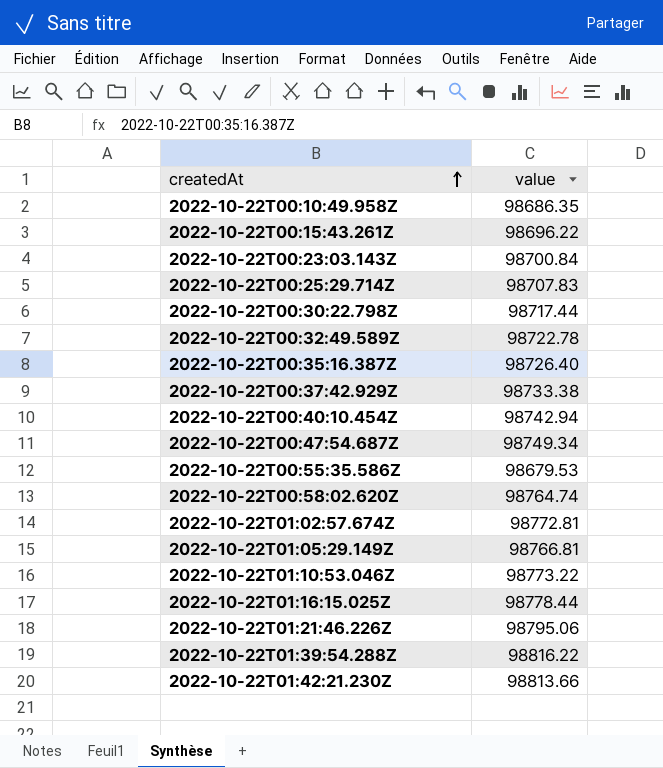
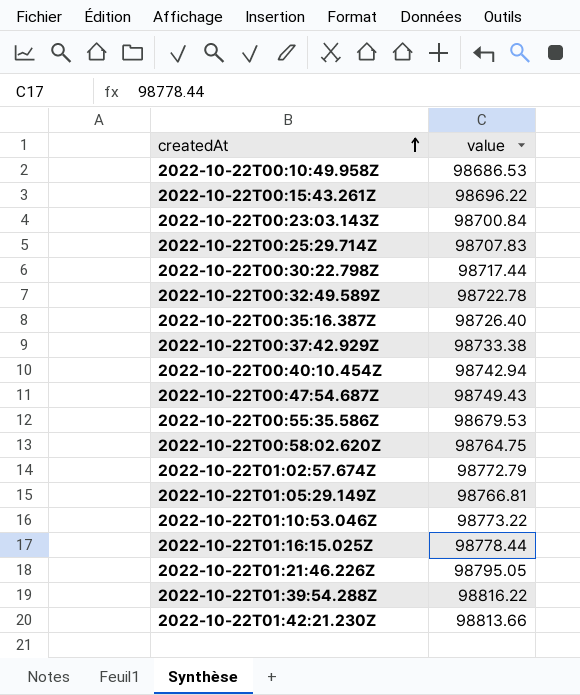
2022-10-22T00:10:49.958Z | value: 98686.35 -> 98686.53
2022-10-22T00:47:54.687Z | value: 98749.34 -> 98749.43
2022-10-22T00:58:02.620Z | value: 98764.74 -> 98764.75
2022-10-22T01:02:57.674Z | value: 98772.81 -> 98772.79
2022-10-22T01:21:46.226Z | value: 98795.06 -> 98795.05

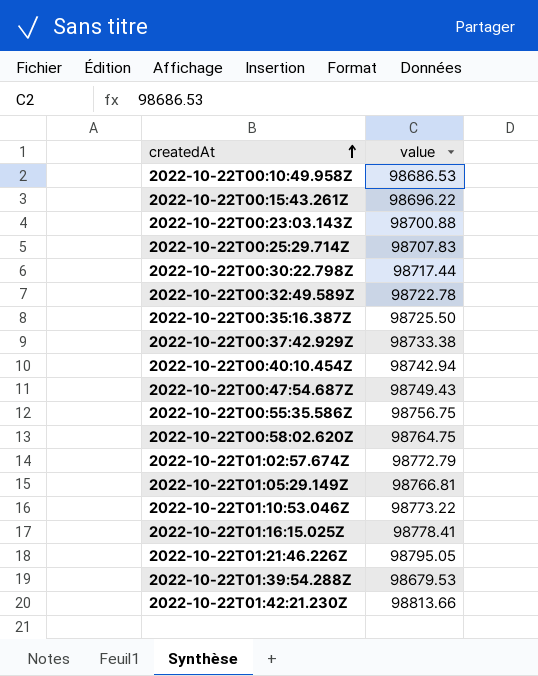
2022-10-22T00:23:03.143Z | value: 98700.84 -> 98700.88
2022-10-22T00:35:16.387Z | value: 98726.40 -> 98725.50
2022-10-22T00:55:35.586Z | value: 98679.53 -> 98756.75
2022-10-22T01:16:15.025Z | value: 98778.44 -> 98778.41
2022-10-22T01:39:54.288Z | value: 98816.22 -> 98679.53

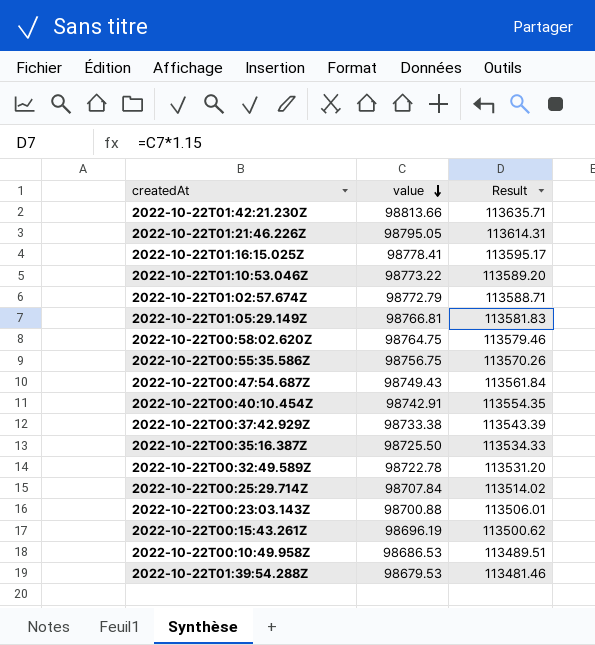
row order: createdAt ascending -> value descending
column Result | formula: none -> [value] * 1.15
row 2022-10-22T00:30:22.798Z: 98717.44 -> none
2022-10-22T00:40:10.454Z | value: 98742.94 -> 98742.91
2022-10-22T00:25:29.714Z | value: 98707.83 -> 98707.84
2022-10-22T00:15:43.261Z | value: 98696.22 -> 98696.19

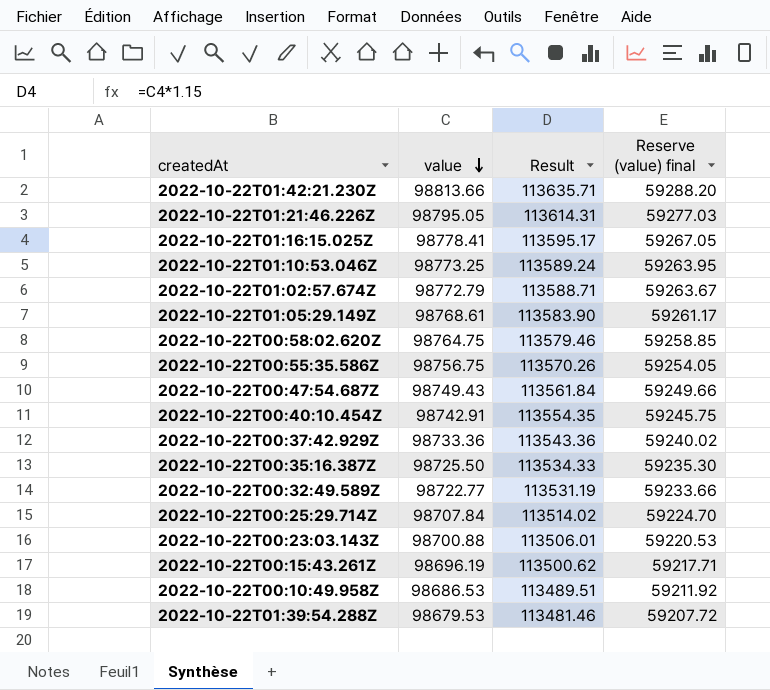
column Reserve (value) final | formula: none -> [value] * 0.6
2022-10-22T01:10:53.046Z | value: 98773.22 -> 98773.25
2022-10-22T01:10:53.046Z | Result: 113589.20 -> 113589.24
2022-10-22T01:05:29.149Z | value: 98766.81 -> 98768.61
2022-10-22T01:05:29.149Z | Result: 113581.83 -> 113583.90
2022-10-22T00:37:42.929Z | value: 98733.38 -> 98733.36
2022-10-22T00:37:42.929Z | Result: 113543.39 -> 113543.36
2022-10-22T00:32:49.589Z | value: 98722.78 -> 98722.77
2022-10-22T00:32:49.589Z | Result: 113531.20 -> 113531.19

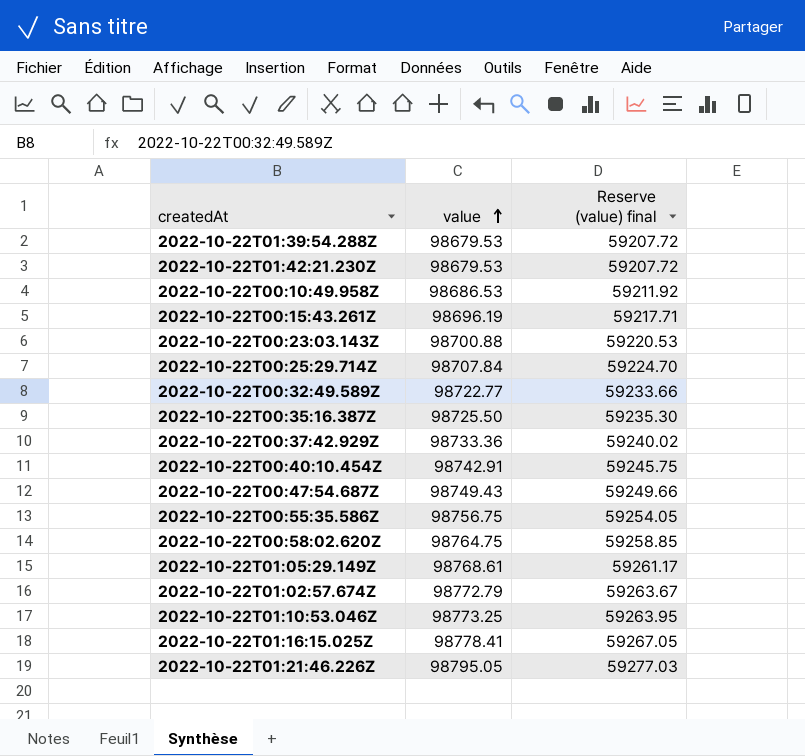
row order: value descending -> value ascending
column Result | formula: [value] * 1.15 -> none
2022-10-22T01:42:21.230Z | value: 98813.66 -> 98679.53
2022-10-22T01:42:21.230Z | Reserve (value) final: 59288.20 -> 59207.72

